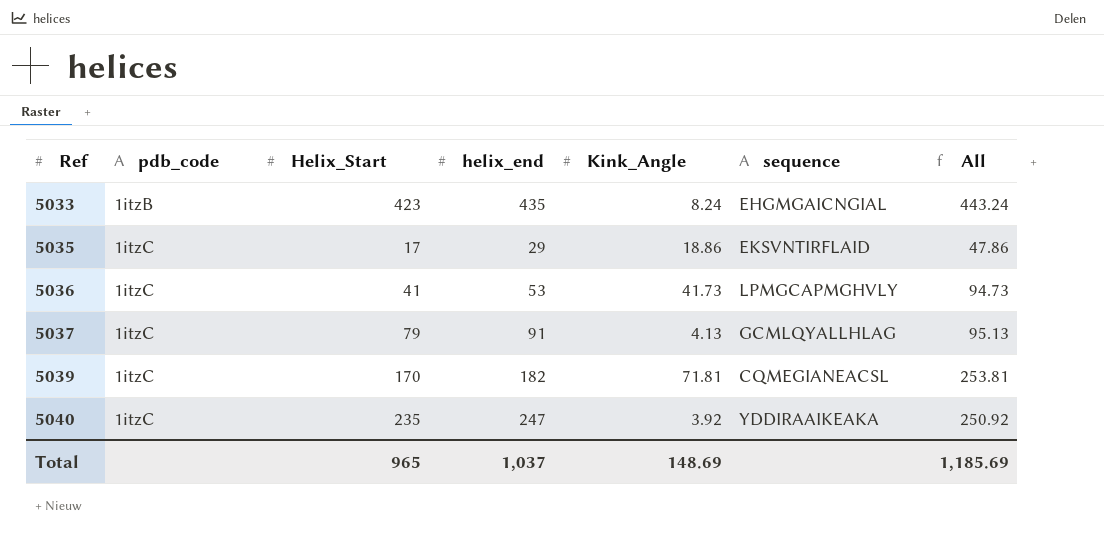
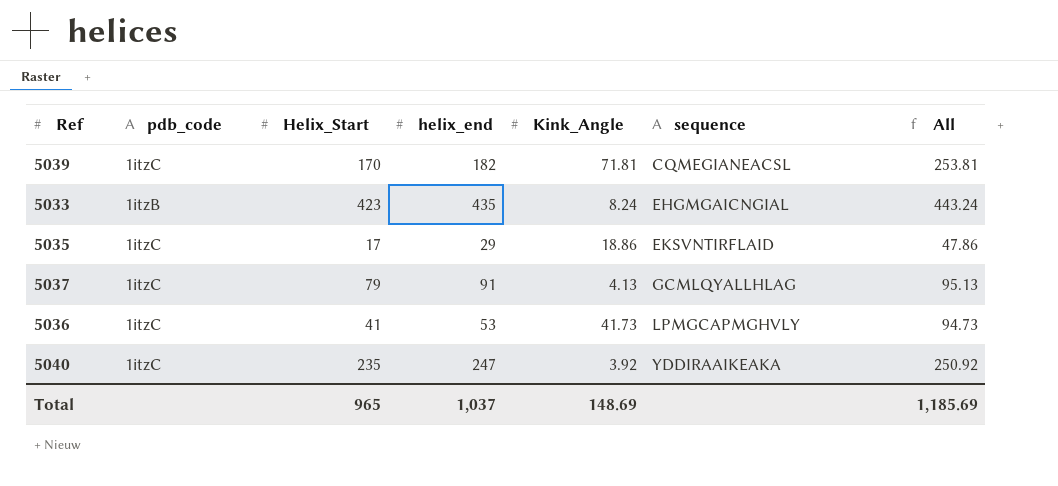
row order: Ref ascending -> sequence ascending

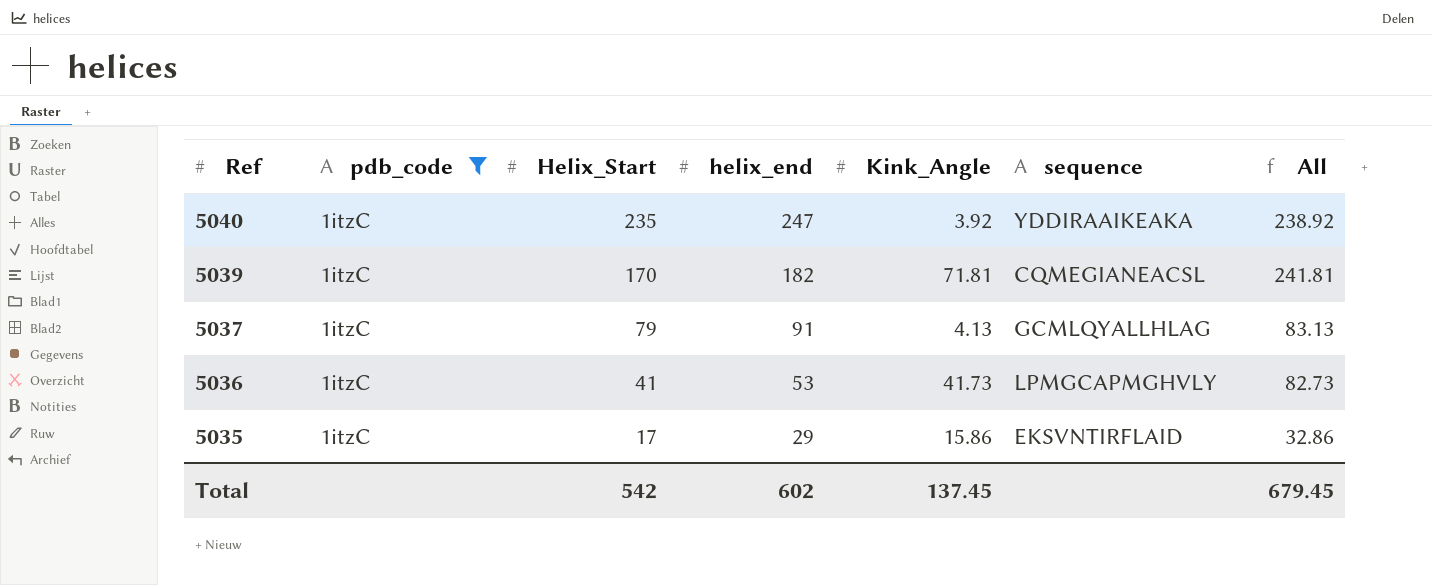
filter: none -> pdb_code = 1itzC
row order: sequence ascending -> Ref descending
column All | formula: [helix_end] + [Kink_Angle] -> [Helix_Start] + [Kink_Angle]
5035 | Kink_Angle: 18.86 -> 15.86
Total | Helix_Start: 965 -> 542
Total | helix_end: 1,037 -> 602
Total | Kink_Angle: 148.69 -> 137.45
Total | All: 1,185.69 -> 679.45

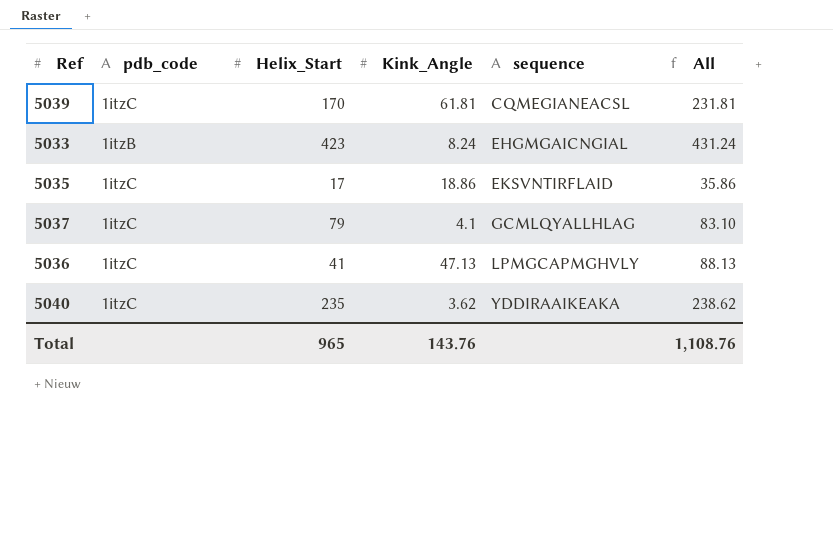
filter: pdb_code = 1itzC -> none
row order: Ref descending -> sequence ascending
column helix_end | position: 4 -> none
5039 | Kink_Angle: 71.81 -> 61.81
5039 | All: 241.81 -> 231.81
5035 | Kink_Angle: 15.86 -> 18.86
5035 | All: 32.86 -> 35.86
5037 | Kink_Angle: 4.13 -> 4.1
5037 | All: 83.13 -> 83.10
5036 | Kink_Angle: 41.73 -> 47.13
5036 | All: 82.73 -> 88.13
5040 | Kink_Angle: 3.92 -> 3.62
5040 | All: 238.92 -> 238.62
Total | Helix_Start: 542 -> 965
Total | Kink_Angle: 137.45 -> 143.76
Total | All: 679.45 -> 1,108.76

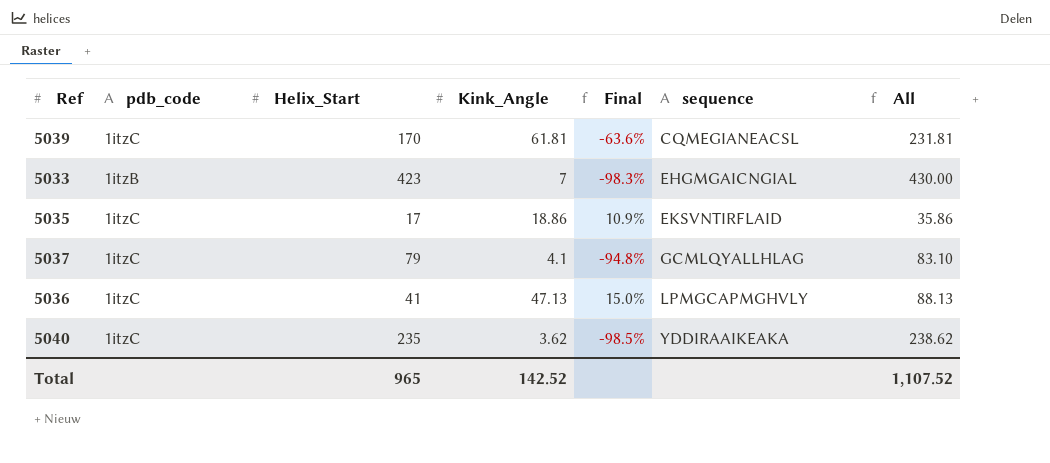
column Final | formula: none -> ([Kink_Angle] - [Helix_Start]) / [Helix_Start]
5033 | Kink_Angle: 8.24 -> 7
5033 | All: 431.24 -> 430.00
Total | Kink_Angle: 143.76 -> 142.52
Total | All: 1,108.76 -> 1,107.52

